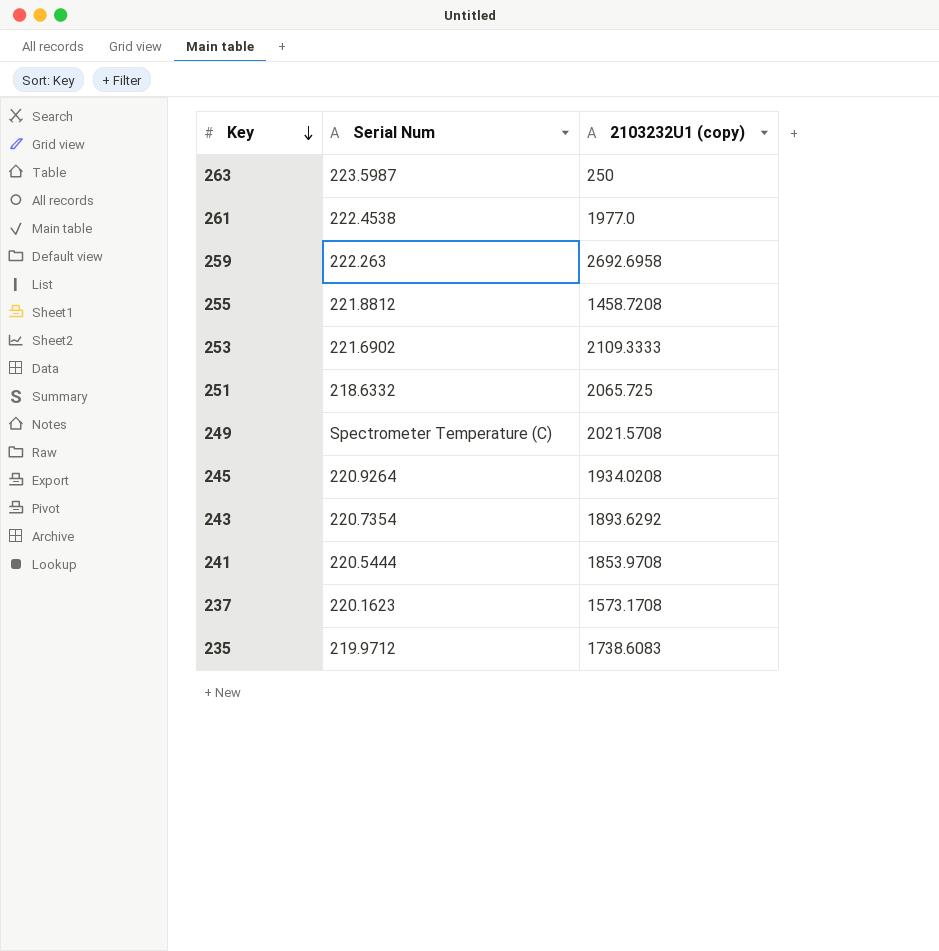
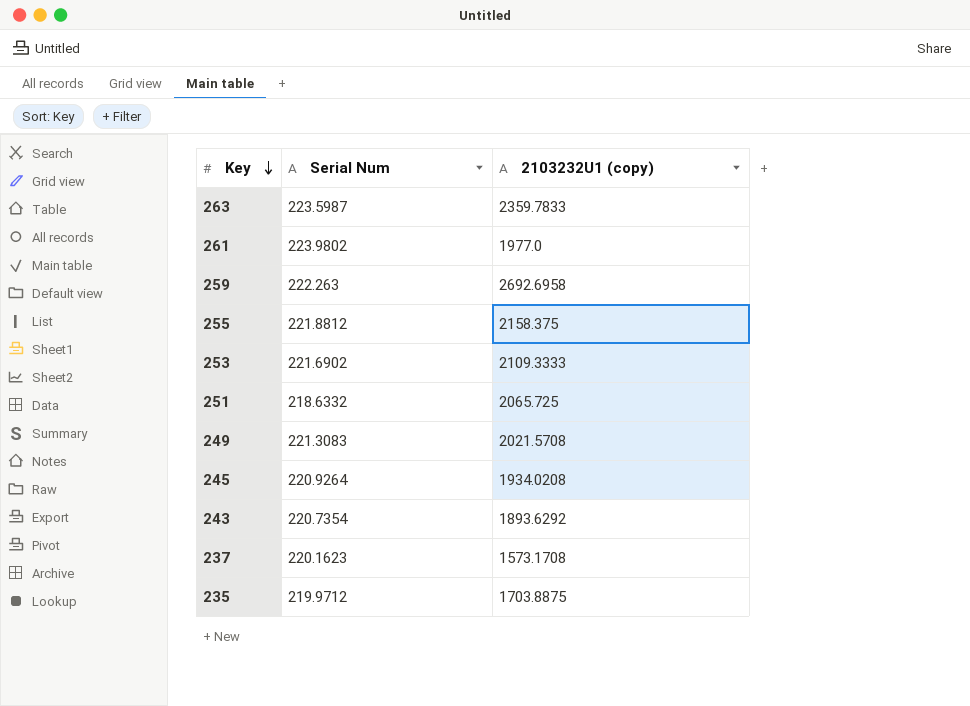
row 241: 220.5444 | 1853.9708 -> none
263 | 2103232U1 (copy): 250 -> 2359.7833
261 | Serial Num: 222.4538 -> 223.9802
255 | 2103232U1 (copy): 1458.7208 -> 2158.375
249 | Serial Num: Spectrometer Temperature (C) -> 221.3083
235 | 2103232U1 (copy): 1738.6083 -> 1703.8875

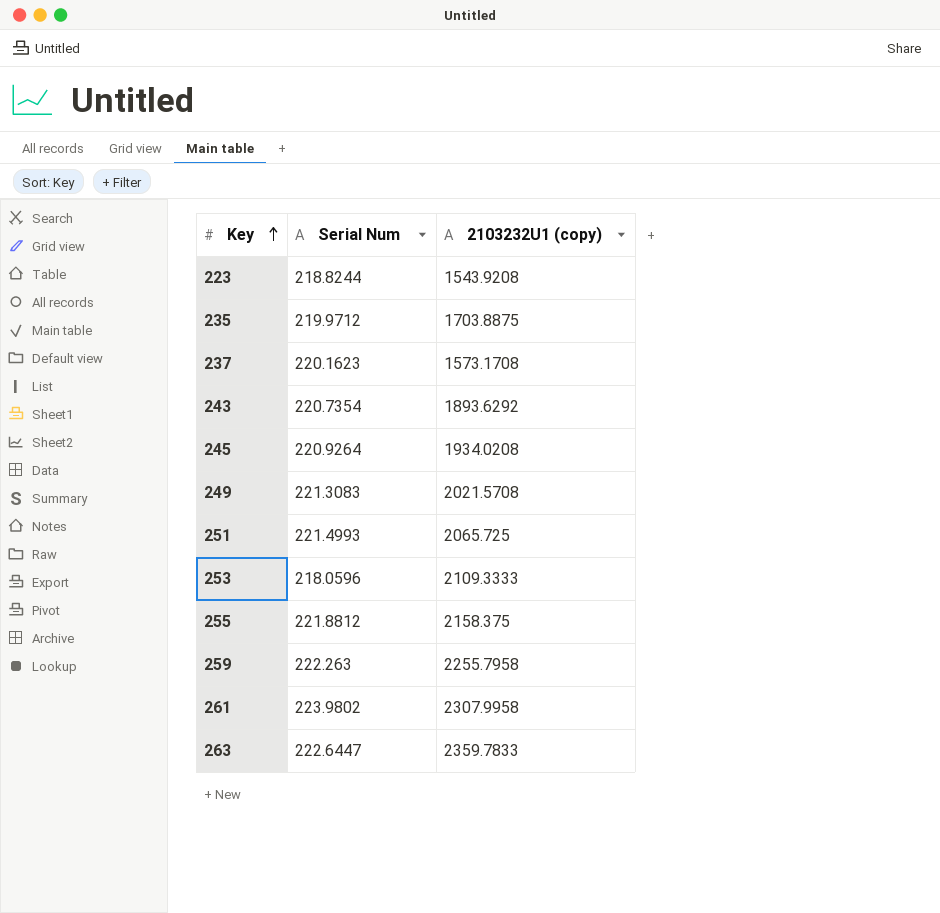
row order: Key descending -> Key ascending
row 223: none -> 218.8244 | 1543.9208
251 | Serial Num: 218.6332 -> 221.4993
253 | Serial Num: 221.6902 -> 218.0596
259 | 2103232U1 (copy): 2692.6958 -> 2255.7958
261 | 2103232U1 (copy): 1977.0 -> 2307.9958
263 | Serial Num: 223.5987 -> 222.6447

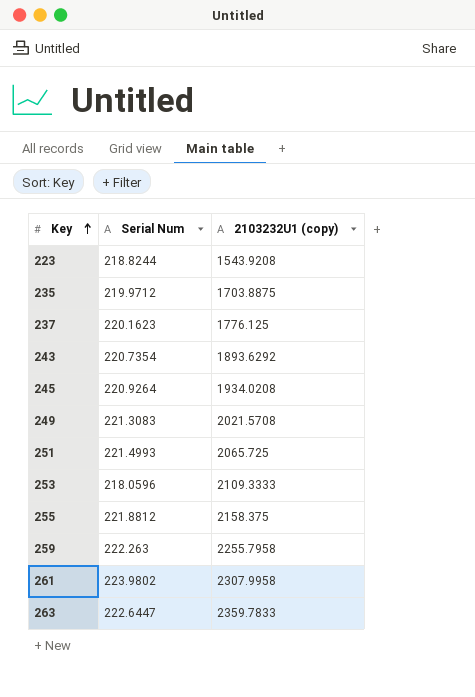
237 | 2103232U1 (copy): 1573.1708 -> 1776.125

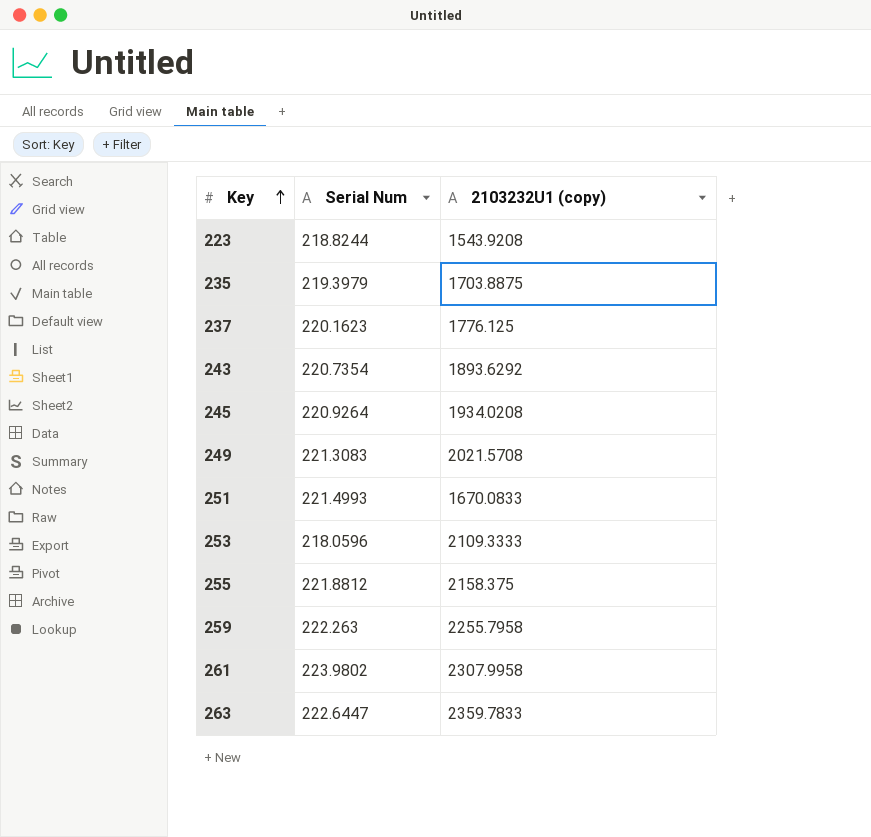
235 | Serial Num: 219.9712 -> 219.3979
251 | 2103232U1 (copy): 2065.725 -> 1670.0833

